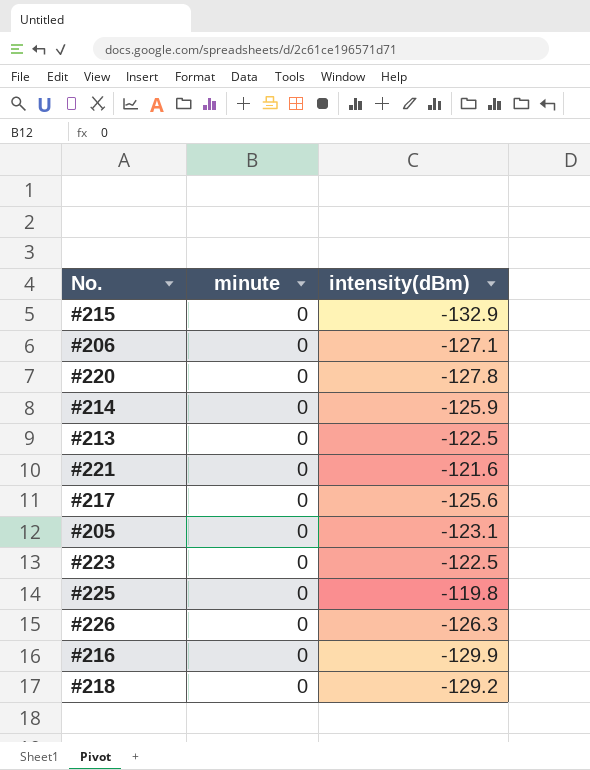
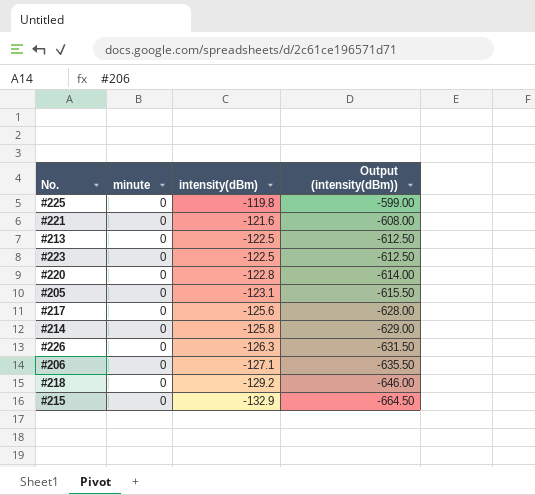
row order: none -> intensity(dBm) descending
column Output (intensity(dBm)) | formula: none -> [intensity(dBm)] * 5
row #216: 0 | -129.9 -> none
#220 | intensity(dBm): -127.8 -> -122.8
#214 | intensity(dBm): -125.9 -> -125.8

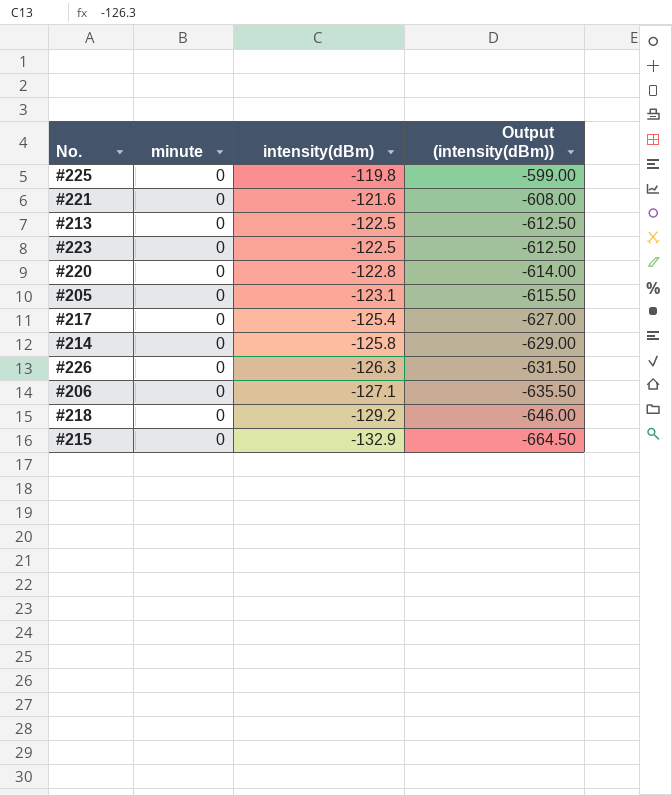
#217 | intensity(dBm): -125.6 -> -125.4
#217 | Output (intensity(dBm)): -628.00 -> -627.00

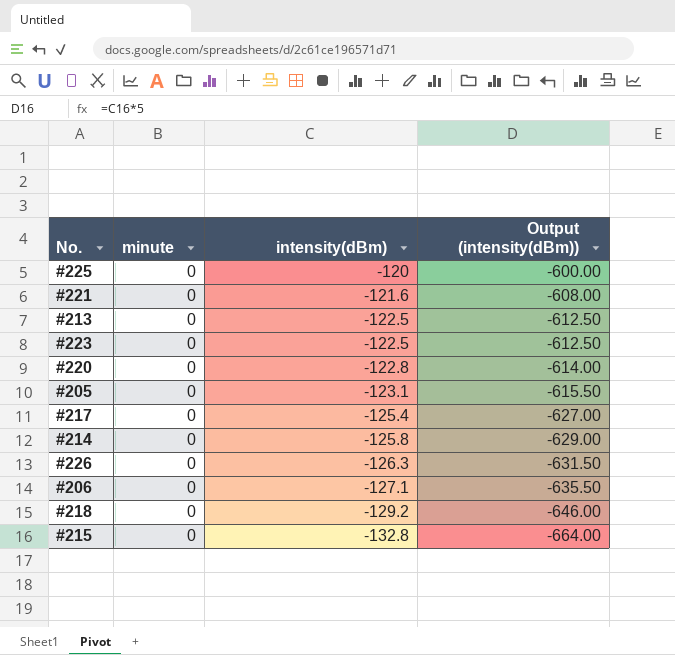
#225 | intensity(dBm): -119.8 -> -120
#225 | Output (intensity(dBm)): -599.00 -> -600.00
#215 | intensity(dBm): -132.9 -> -132.8
#215 | Output (intensity(dBm)): -664.50 -> -664.00

